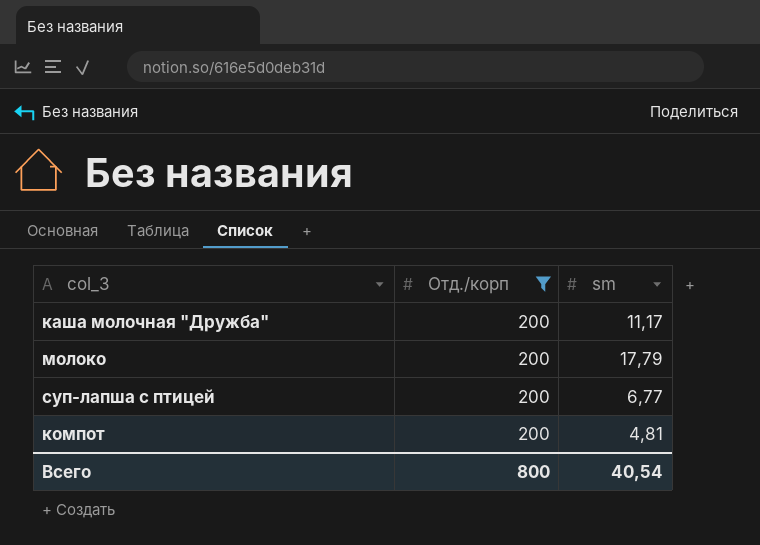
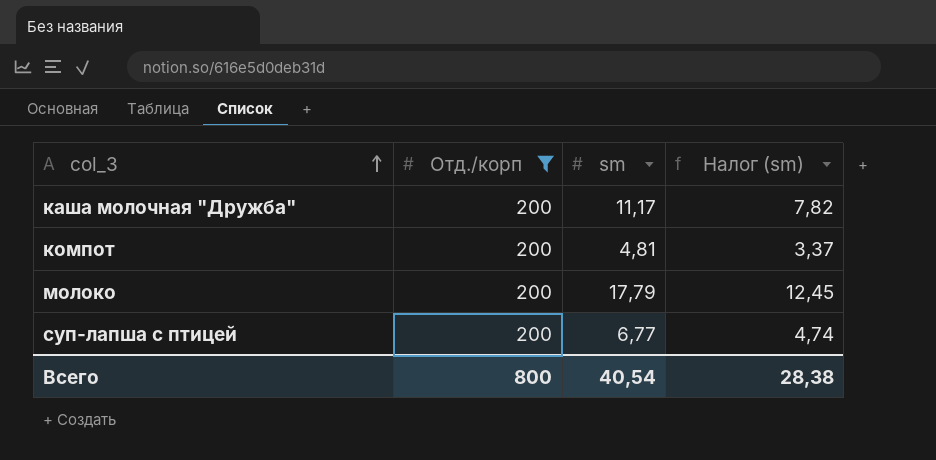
row order: none -> col_3 ascending
column Налог (sm) | formula: none -> [sm] * 0,7

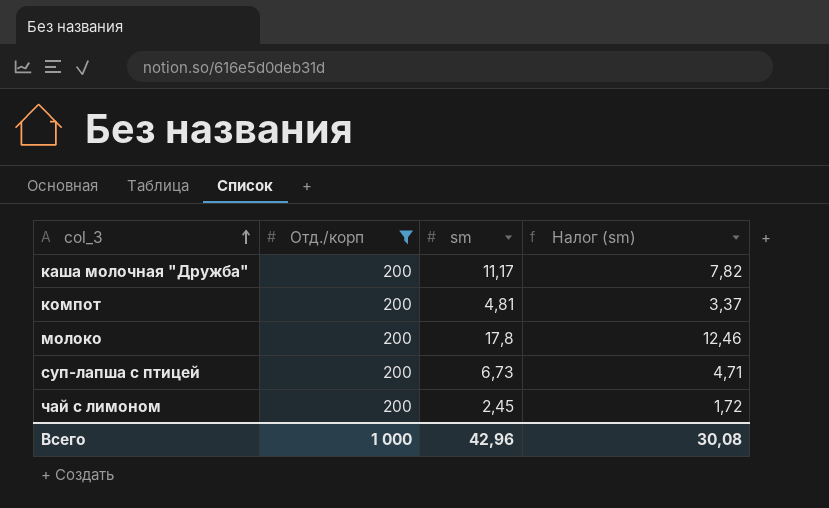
молоко | sm: 17,79 -> 17,8
молоко | Налог (sm): 12,45 -> 12,46
суп-лапша с птицей | sm: 6,77 -> 6,73
суп-лапша с птицей | Налог (sm): 4,74 -> 4,71
row чай с лимоном: none -> 200 | 2,45 | 1,72
Всего | Отд./корп: 800 -> 1 000
Всего | sm: 40,54 -> 42,96
Всего | Налог (sm): 28,38 -> 30,08

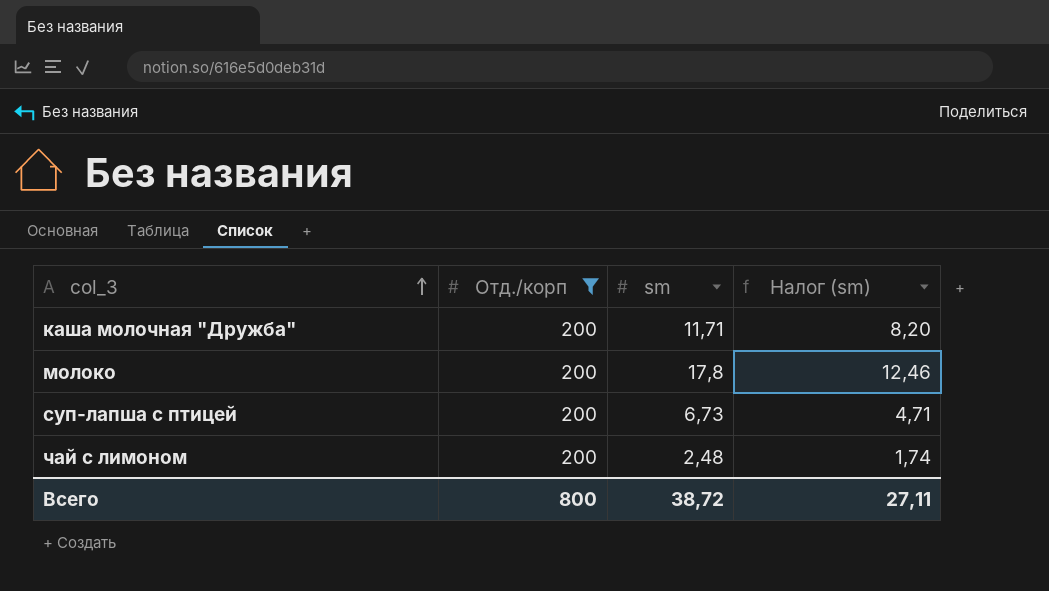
row компот: 200 | 4,81 | 3,37 -> none
каша молочная "Дружба" | sm: 11,17 -> 11,71
каша молочная "Дружба" | Налог (sm): 7,82 -> 8,20
чай с лимоном | sm: 2,45 -> 2,48
чай с лимоном | Налог (sm): 1,72 -> 1,74
Всего | Отд./корп: 1 000 -> 800
Всего | sm: 42,96 -> 38,72
Всего | Налог (sm): 30,08 -> 27,11

